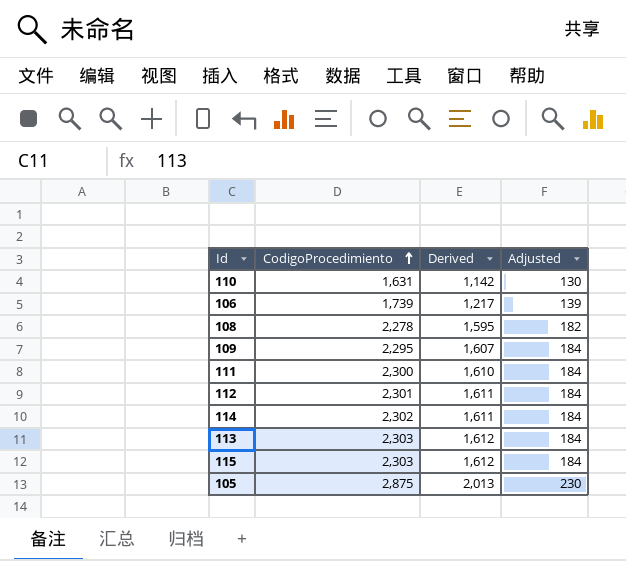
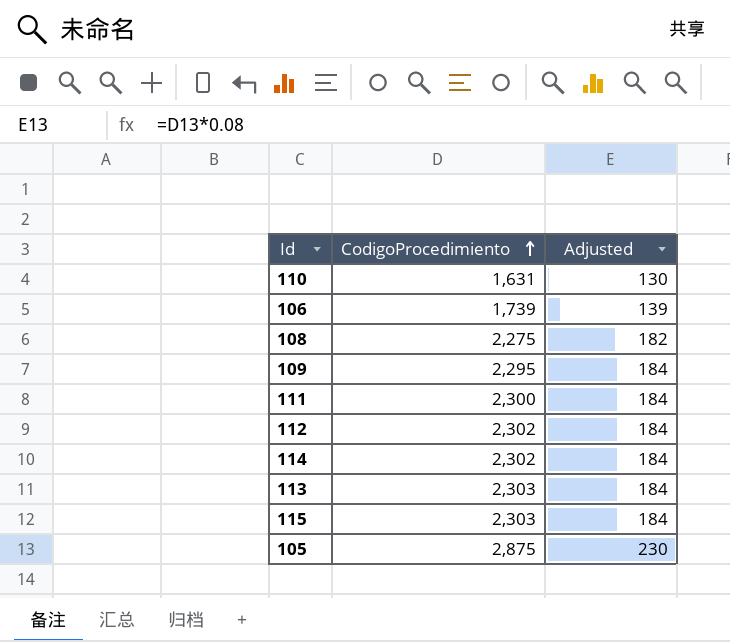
column Derived | formula: [CodigoProcedimiento] * 0.7 -> none
108 | CodigoProcedimiento: 2,278 -> 2,275
112 | CodigoProcedimiento: 2,301 -> 2,302

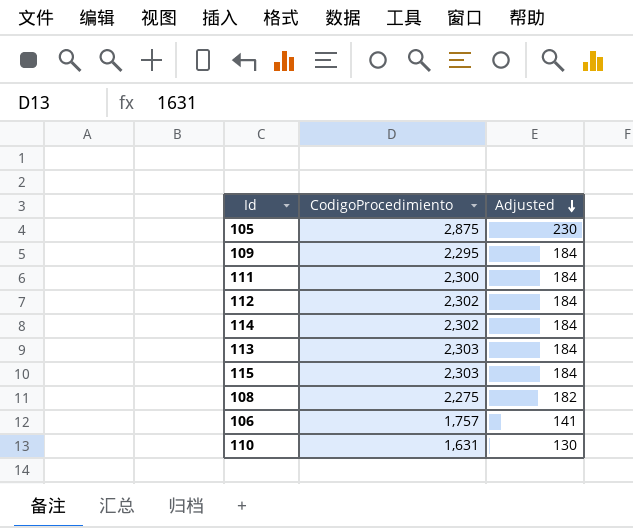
row order: CodigoProcedimiento ascending -> Adjusted descending
106 | CodigoProcedimiento: 1,739 -> 1,757
106 | Adjusted: 139 -> 141

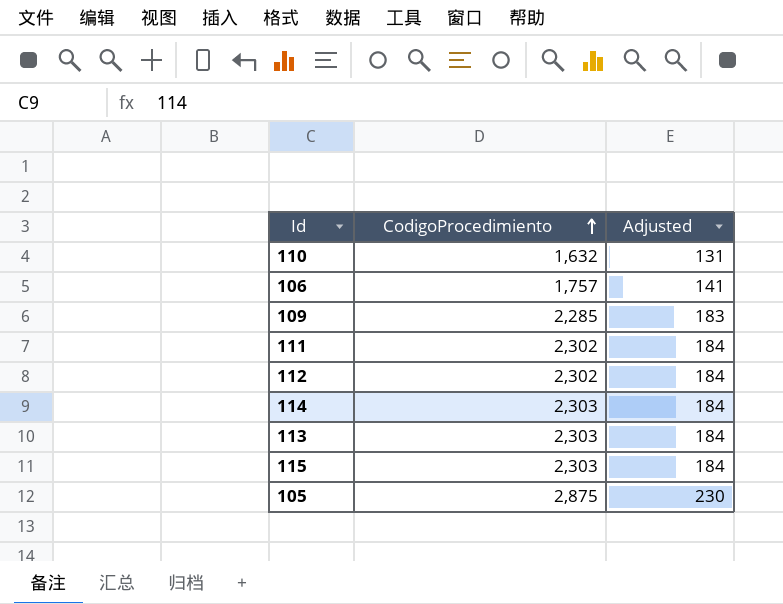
row order: Adjusted descending -> CodigoProcedimiento ascending
row 108: 2,275 | 182 -> none
110 | CodigoProcedimiento: 1,631 -> 1,632
110 | Adjusted: 130 -> 131
109 | CodigoProcedimiento: 2,295 -> 2,285
109 | Adjusted: 184 -> 183
111 | CodigoProcedimiento: 2,300 -> 2,302
114 | CodigoProcedimiento: 2,302 -> 2,303

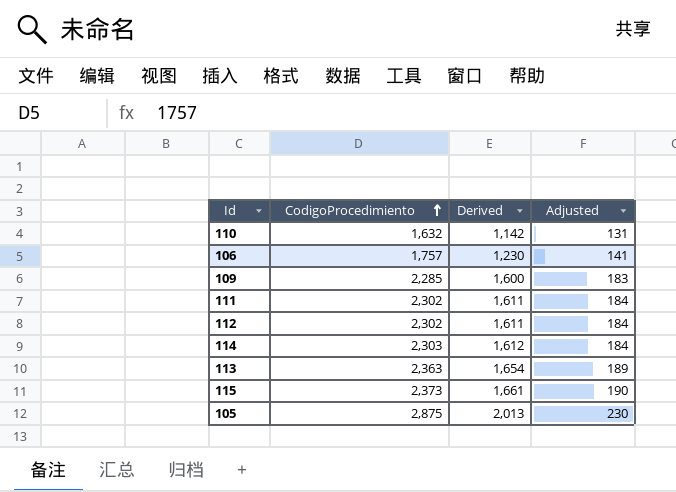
column Derived | formula: none -> [CodigoProcedimiento] * 0.7
113 | CodigoProcedimiento: 2,303 -> 2,363
113 | Adjusted: 184 -> 189
115 | CodigoProcedimiento: 2,303 -> 2,373
115 | Adjusted: 184 -> 190

